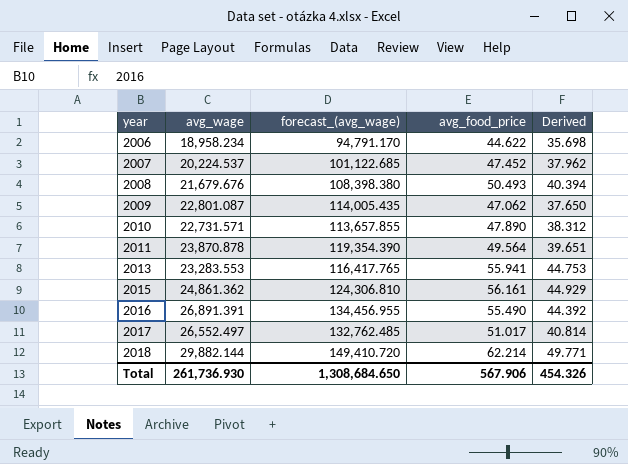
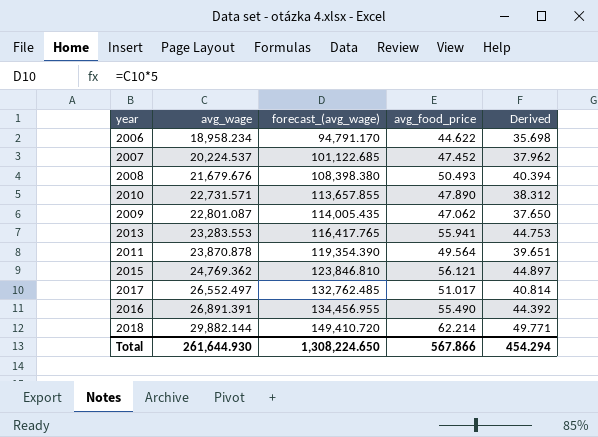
row order: year ascending -> avg_wage ascending
2015 | avg_wage: 24,861.362 -> 24,769.362
2015 | forecast_(avg_wage): 124,306.810 -> 123,846.810
2015 | avg_food_price: 56.161 -> 56.121
2015 | Derived: 44.929 -> 44.897
Total | avg_wage: 261,736.930 -> 261,644.930
Total | forecast_(avg_wage): 1,308,684.650 -> 1,308,224.650
Total | avg_food_price: 567.906 -> 567.866
Total | Derived: 454.326 -> 454.294

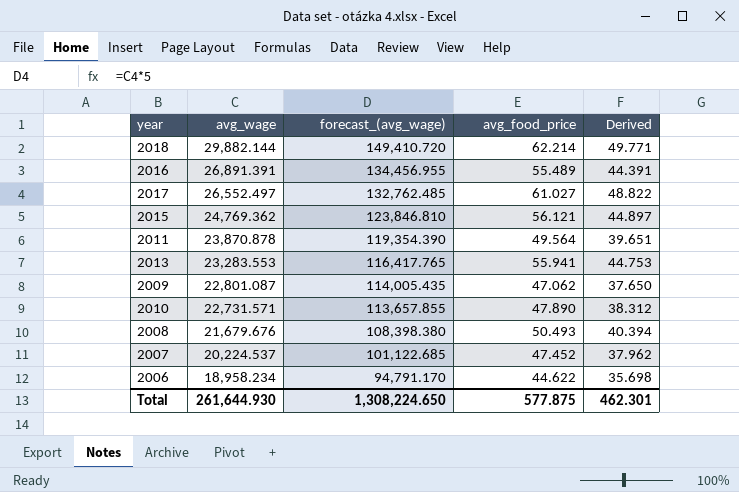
row order: avg_wage ascending -> avg_wage descending
2016 | avg_food_price: 55.490 -> 55.489
2016 | Derived: 44.392 -> 44.391
2017 | avg_food_price: 51.017 -> 61.027
2017 | Derived: 40.814 -> 48.822
Total | avg_food_price: 567.866 -> 577.875
Total | Derived: 454.294 -> 462.301

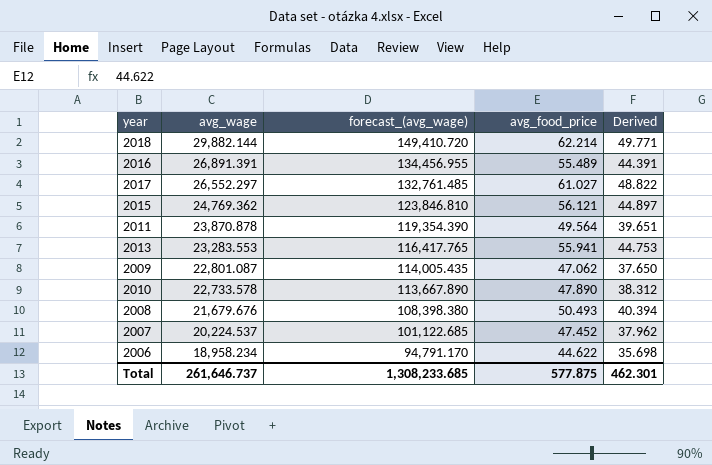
2017 | avg_wage: 26,552.497 -> 26,552.297
2017 | forecast_(avg_wage): 132,762.485 -> 132,761.485
2010 | avg_wage: 22,731.571 -> 22,733.578
2010 | forecast_(avg_wage): 113,657.855 -> 113,667.890
Total | avg_wage: 261,644.930 -> 261,646.737
Total | forecast_(avg_wage): 1,308,224.650 -> 1,308,233.685

